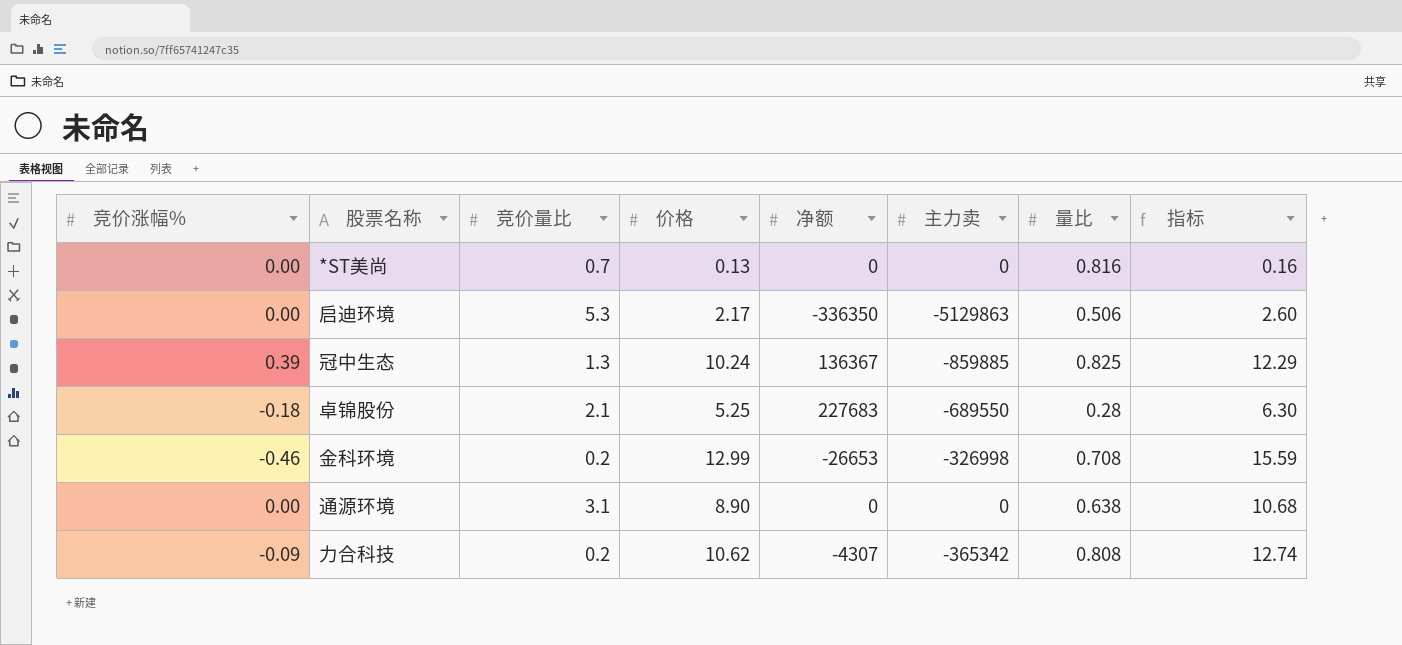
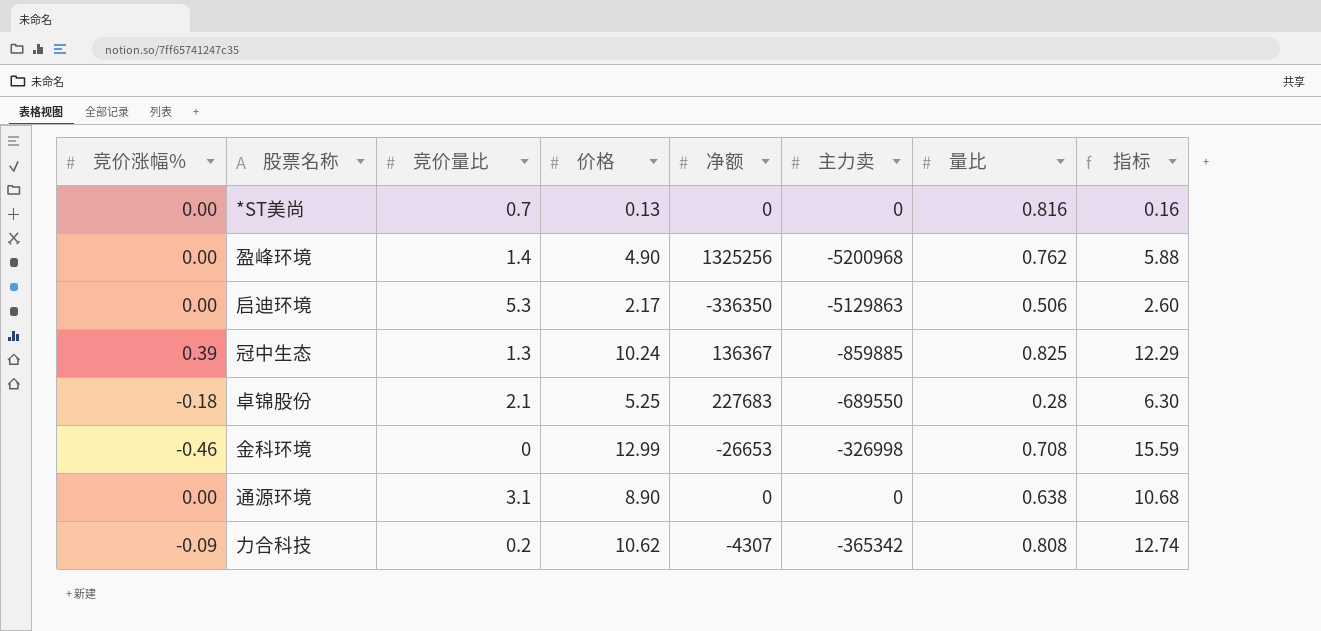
row 盈峰环境: none -> 0.00 | 1.4 | 4.90 | 1325256 | -5200968 | 0.762 | 5.88
金科环境 | 竞价量比: 0.2 -> 0

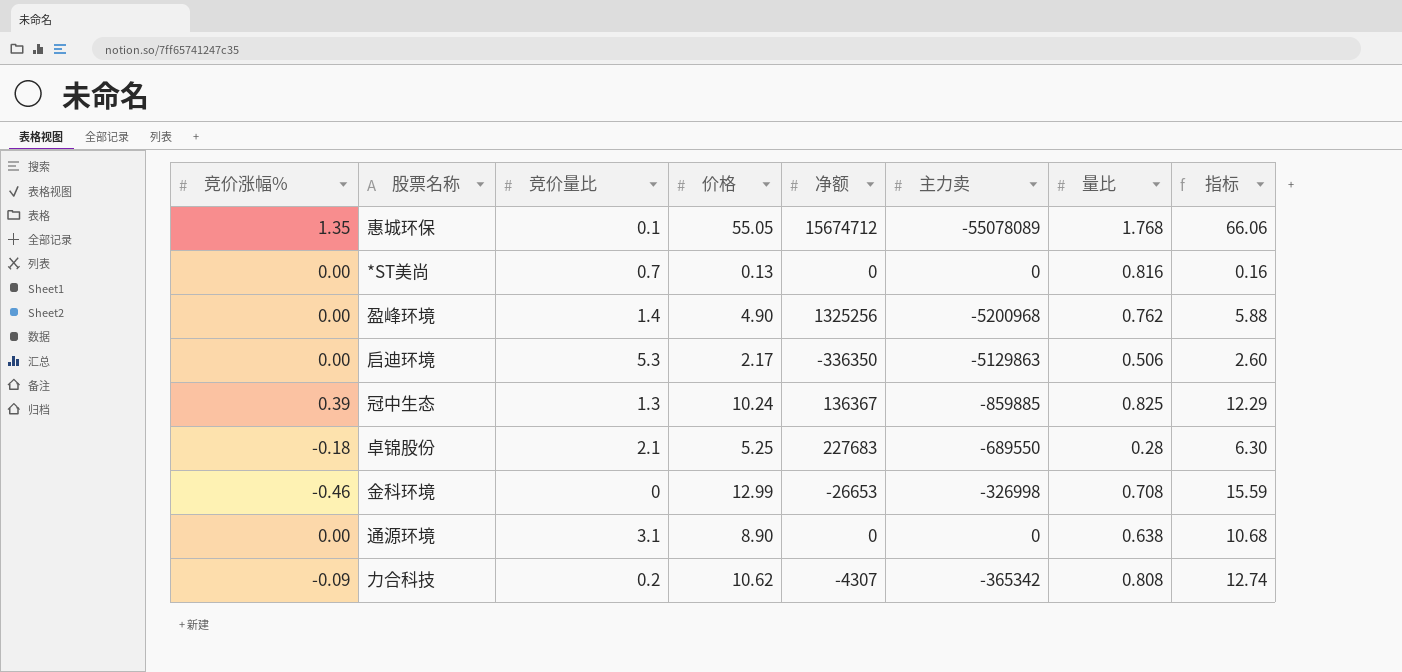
row 惠城环保: none -> 1.35 | 0.1 | 55.05 | 15674712 | -55078089 | 1.768 | 66.06

